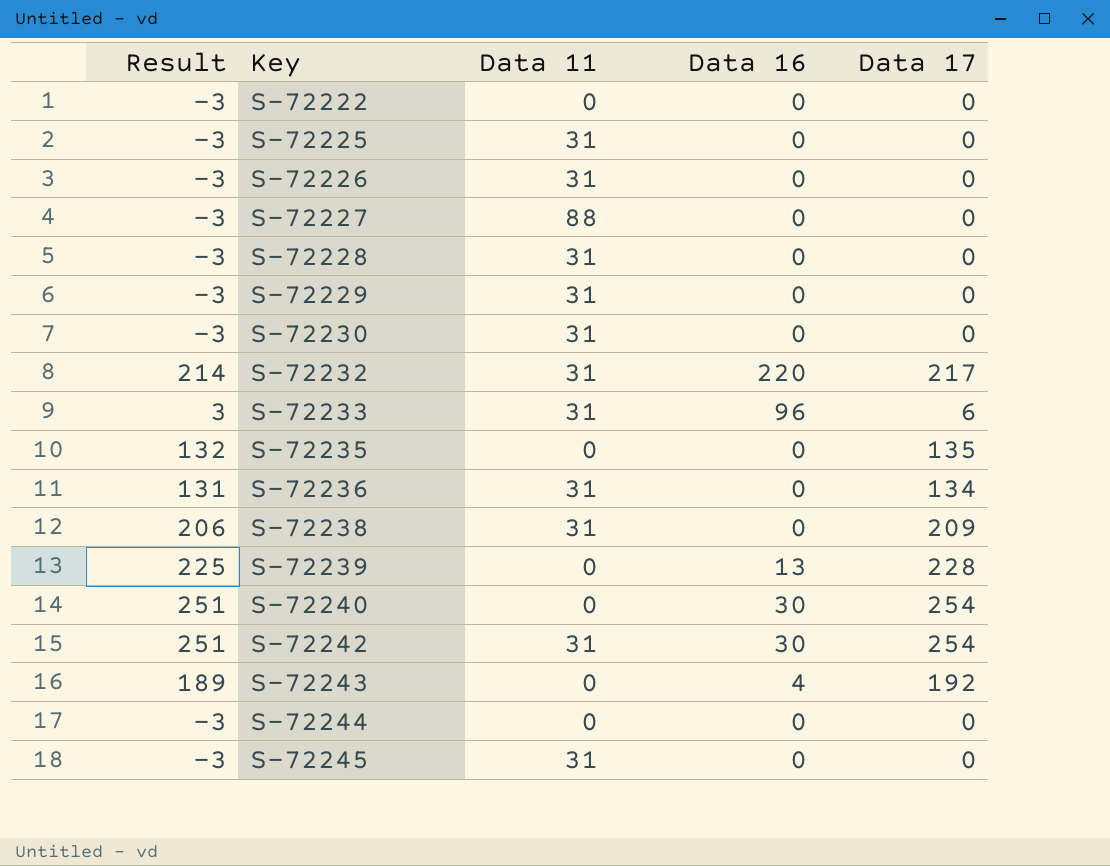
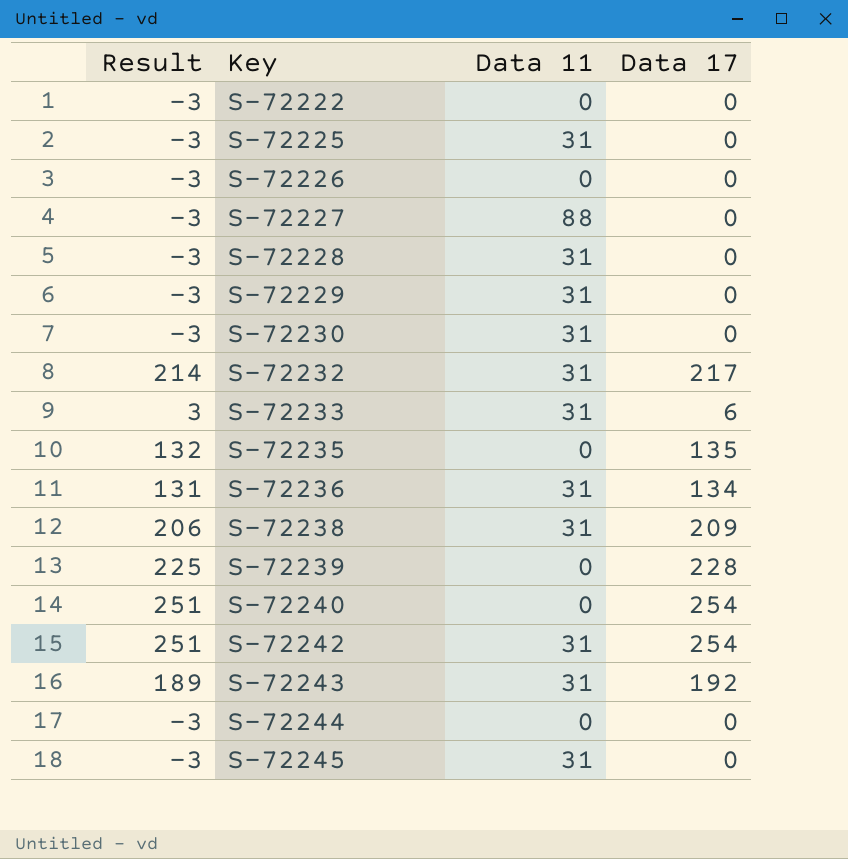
column Data 16 | position: 4 -> none
S-72226 | Data 11: 31 -> 0
S-72243 | Data 11: 0 -> 31

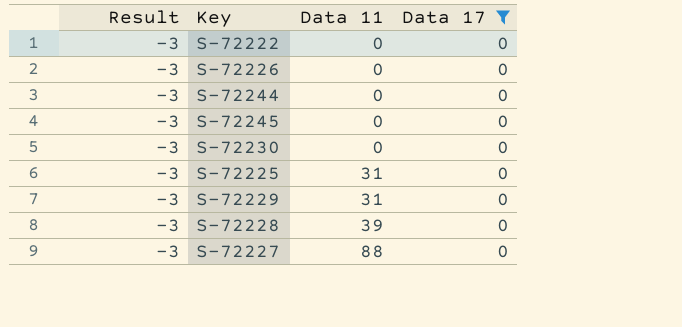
filter: none -> Data 17 = 0
row order: Key ascending -> Data 11 ascending
S-72245 | Data 11: 31 -> 0
S-72230 | Data 11: 31 -> 0
S-72228 | Data 11: 31 -> 39

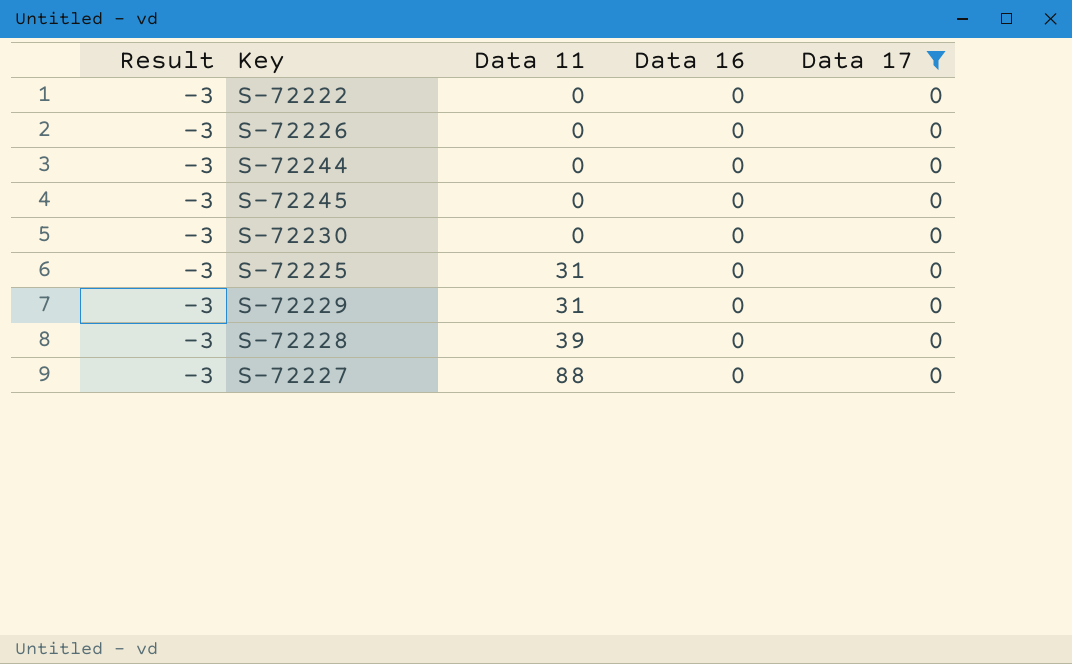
column Data 16 | position: none -> 4

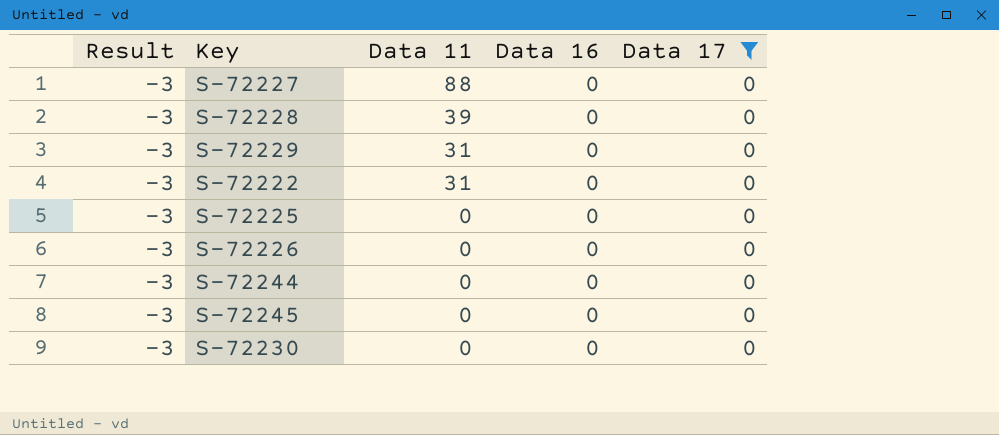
row order: Data 11 ascending -> Data 11 descending
S-72222 | Data 11: 0 -> 31
S-72225 | Data 11: 31 -> 0

